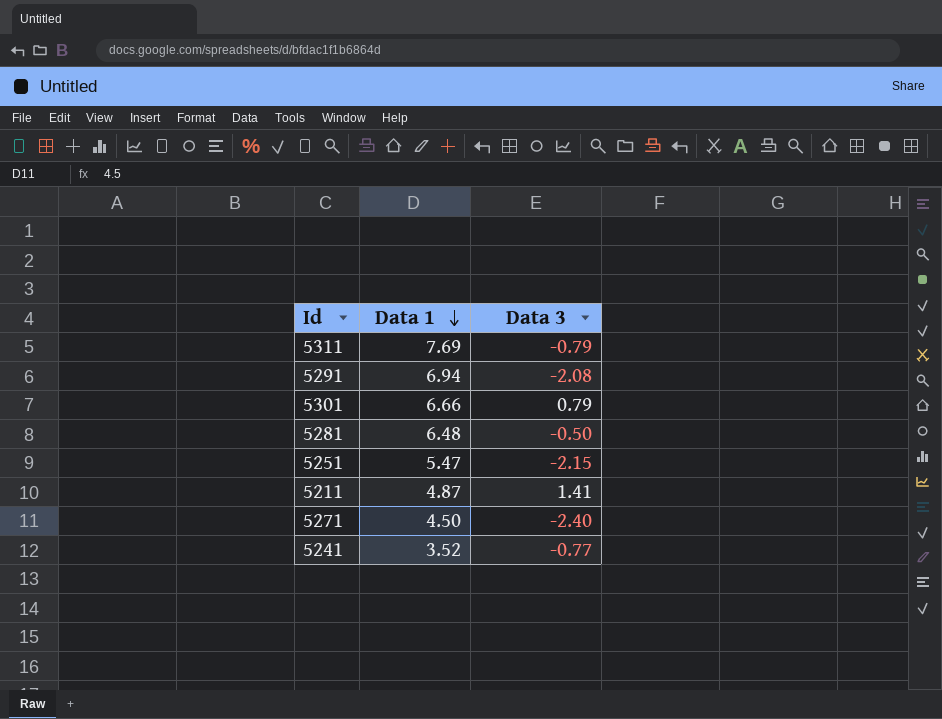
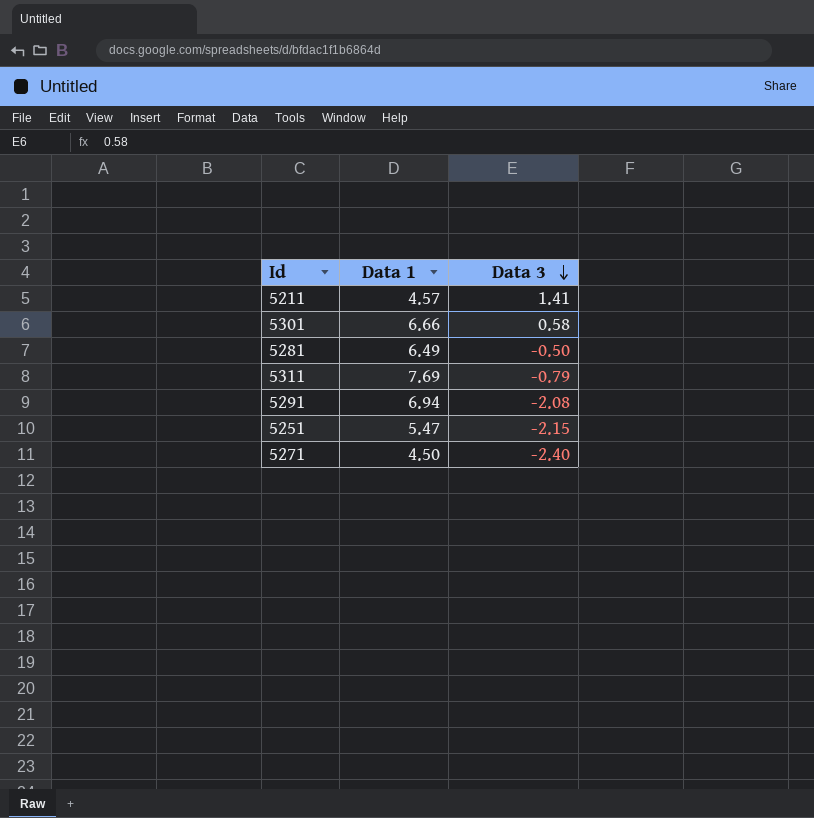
row order: Data 1 descending -> Data 3 descending
row 5241: 3.52 | -0.77 -> none
5211 | Data 1: 4.87 -> 4.57
5301 | Data 3: 0.79 -> 0.58
5281 | Data 1: 6.48 -> 6.49

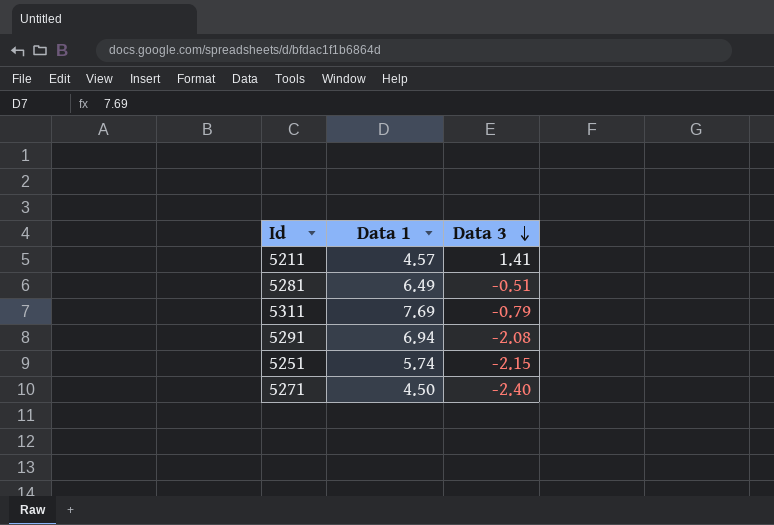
row 5301: 6.66 | 0.58 -> none
5281 | Data 3: -0.50 -> -0.51
5251 | Data 1: 5.47 -> 5.74

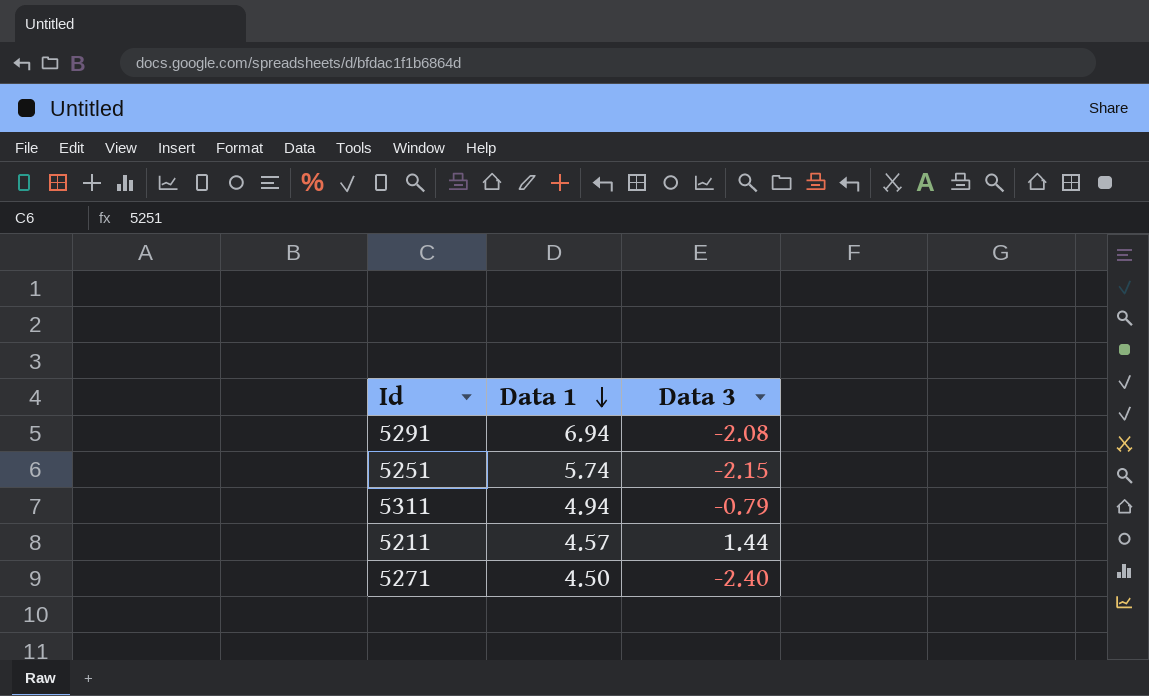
row order: Data 3 descending -> Data 1 descending
row 5281: 6.49 | -0.51 -> none
5311 | Data 1: 7.69 -> 4.94
5211 | Data 3: 1.41 -> 1.44

